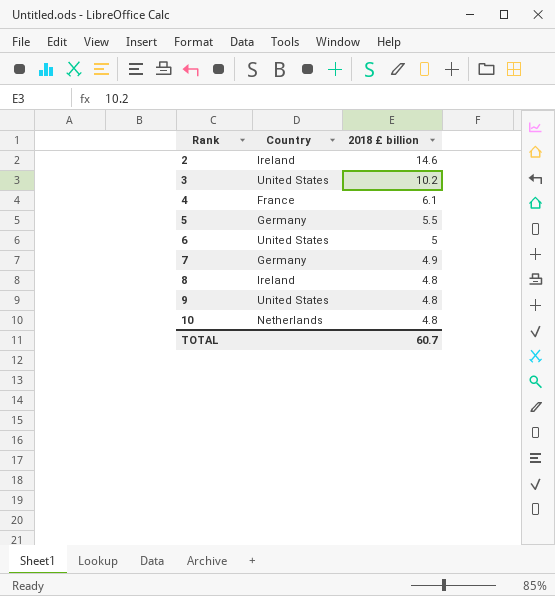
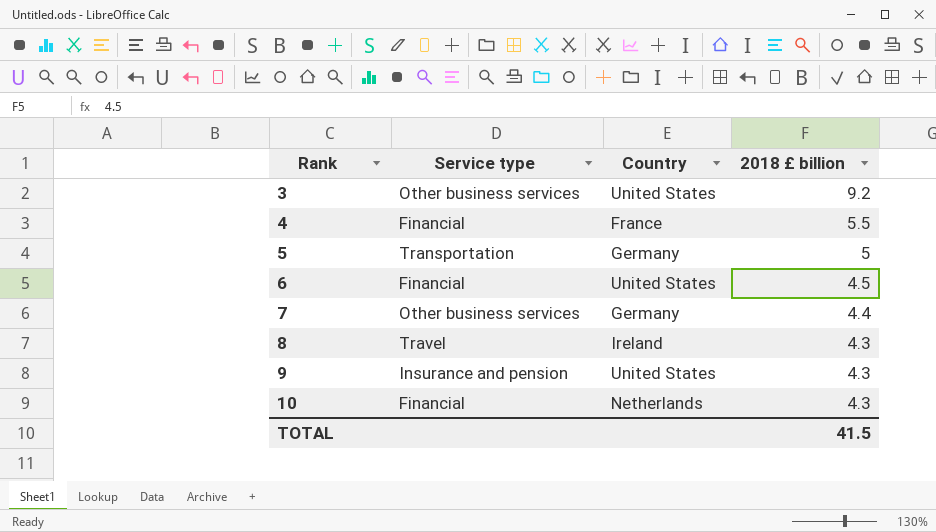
column Service type | position: none -> 2
row 2: Ireland | 14.6 -> none
3 | 2018 £ billion: 10.2 -> 9.2
4 | 2018 £ billion: 6.1 -> 5.5
5 | 2018 £ billion: 5.5 -> 5
6 | 2018 £ billion: 5 -> 4.5
7 | 2018 £ billion: 4.9 -> 4.4
8 | 2018 £ billion: 4.8 -> 4.3
9 | 2018 £ billion: 4.8 -> 4.3
10 | 2018 £ billion: 4.8 -> 4.3
TOTAL | 2018 £ billion: 60.7 -> 41.5

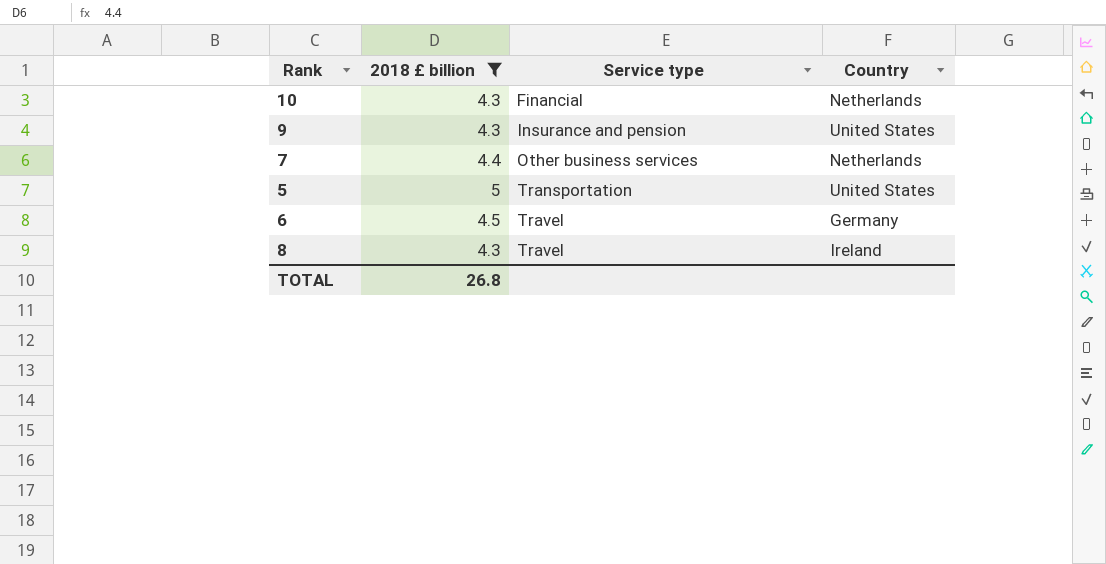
filter: none -> 2018 £ billion <= 5
row order: Rank ascending -> Service type ascending
column 2018 £ billion | position: 4 -> 2
7 | Country: Germany -> Netherlands
5 | Country: Germany -> United States
6 | Service type: Financial -> Travel
6 | Country: United States -> Germany
TOTAL | 2018 £ billion: 41.5 -> 26.8

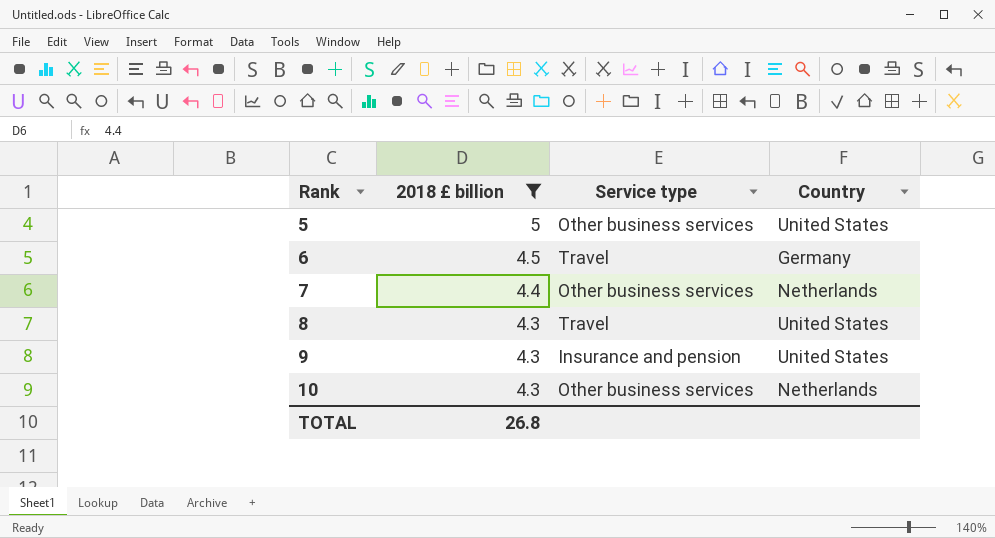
row order: Service type ascending -> Rank ascending
5 | Service type: Transportation -> Other business services
8 | Country: Ireland -> United States
10 | Service type: Financial -> Other business services

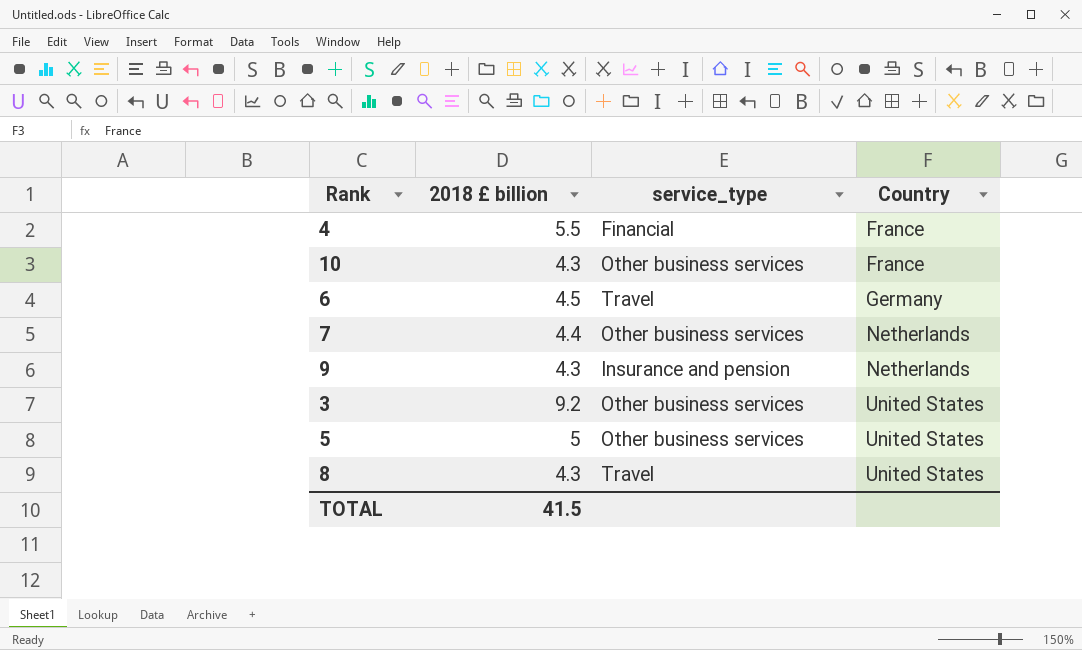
filter: 2018 £ billion <= 5 -> none
row order: Rank ascending -> Country ascending
column name: Service type -> service_type
10 | Country: Netherlands -> France
9 | Country: United States -> Netherlands
TOTAL | 2018 £ billion: 26.8 -> 41.5

